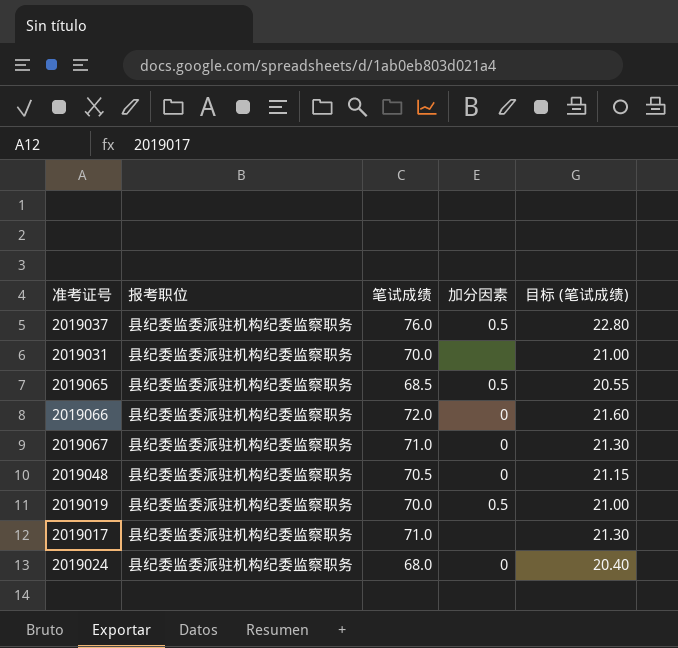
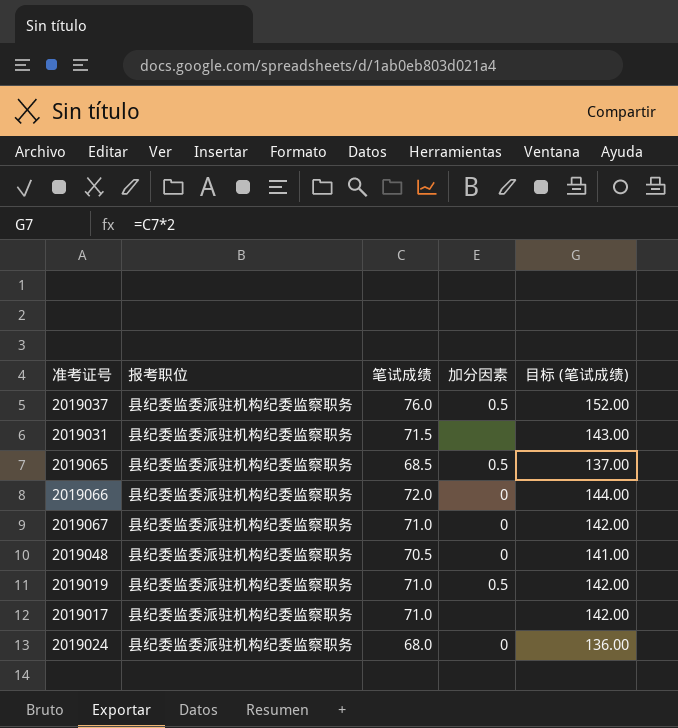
column 目标 (笔试成绩) | formula: [笔试成绩] * 0.3 -> [笔试成绩] * 2
2019031 | 笔试成绩: 70.0 -> 71.5
2019019 | 笔试成绩: 70.0 -> 71.0

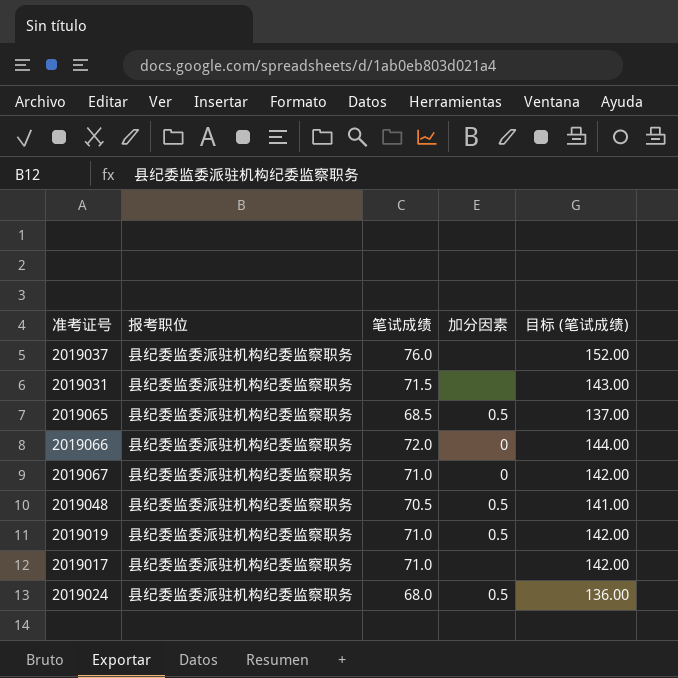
2019037 | 加分因素: 0.5 -> none
2019048 | 加分因素: 0 -> 0.5
2019024 | 加分因素: 0 -> 0.5

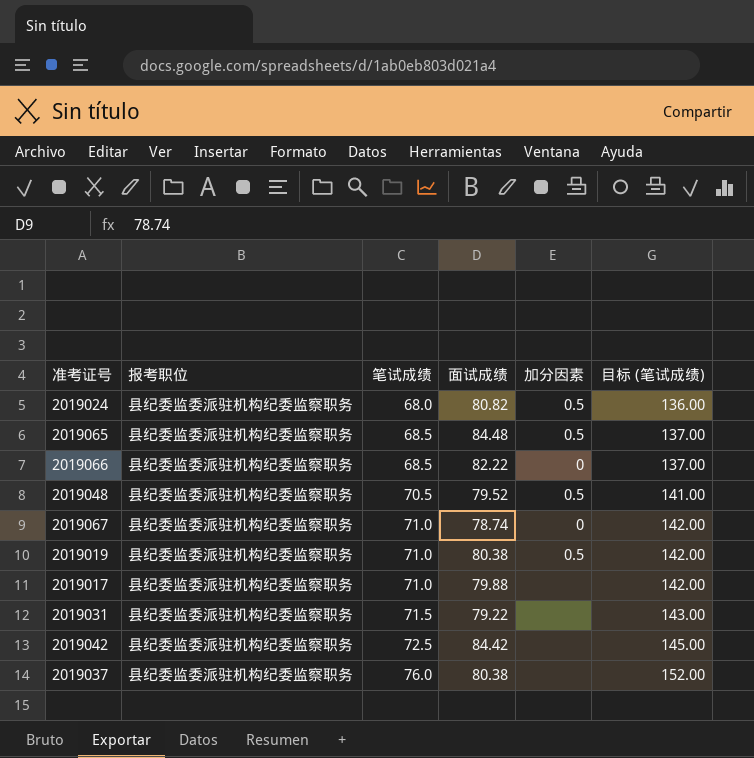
row order: none -> 笔试成绩 ascending
column 面试成绩 | position: none -> 4
2019066 | 笔试成绩: 72.0 -> 68.5
2019066 | 目标 (笔试成绩): 144.00 -> 137.00
row 2019042: none -> 县纪委监委派驻机构纪委监察职务 | 72.5 | 84.42 | none | 145.00

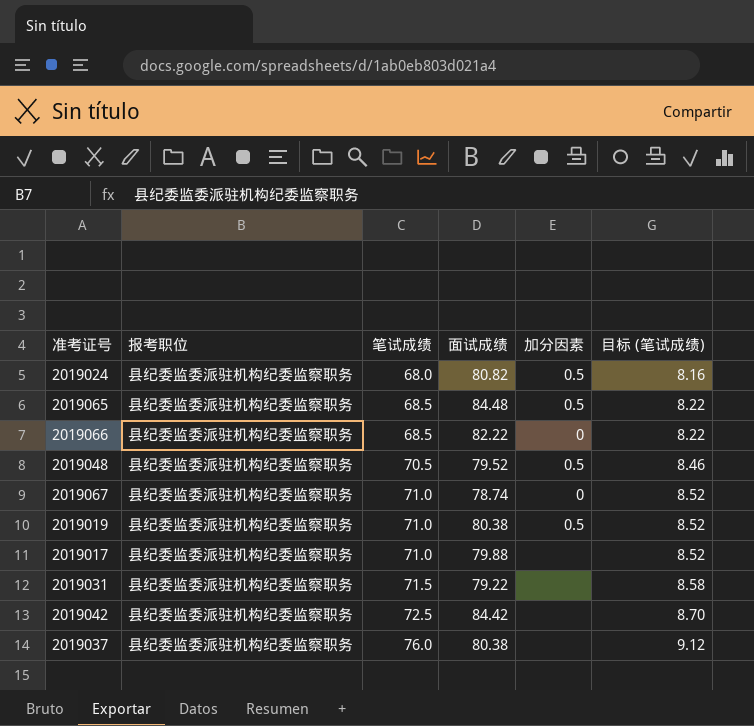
column 目标 (笔试成绩) | formula: [笔试成绩] * 2 -> [笔试成绩] * 0.12

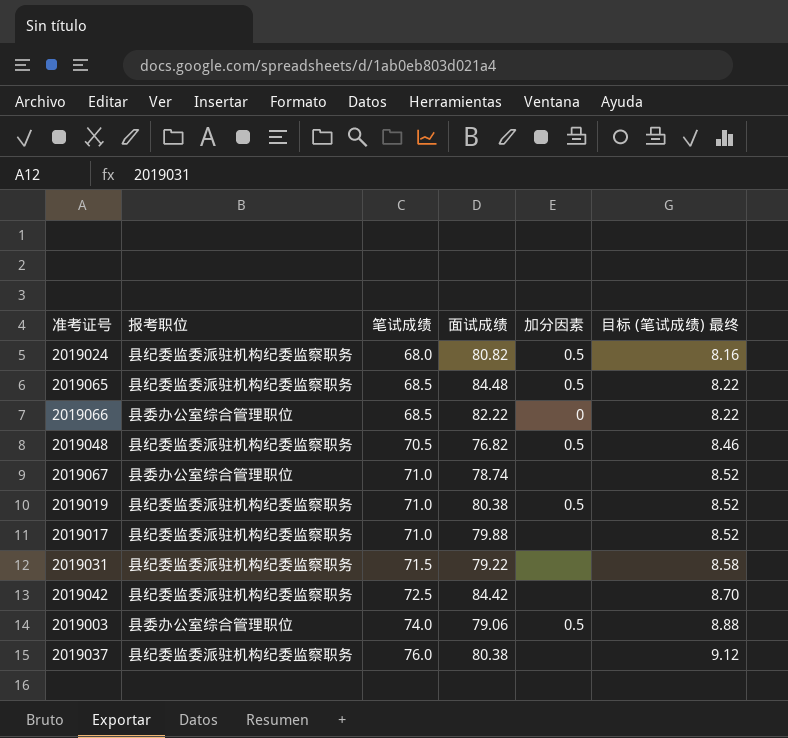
column name: 目标 (笔试成绩) -> 目标 (笔试成绩) 最终
2019066 | 报考职位: 县纪委监委派驻机构纪委监察职务 -> 县委办公室综合管理职位
2019048 | 面试成绩: 79.52 -> 76.82
2019067 | 报考职位: 县纪委监委派驻机构纪委监察职务 -> 县委办公室综合管理职位
2019067 | 加分因素: 0 -> none
row 2019003: none -> 县委办公室综合管理职位 | 74.0 | 79.06 | 0.5 | 8.88

